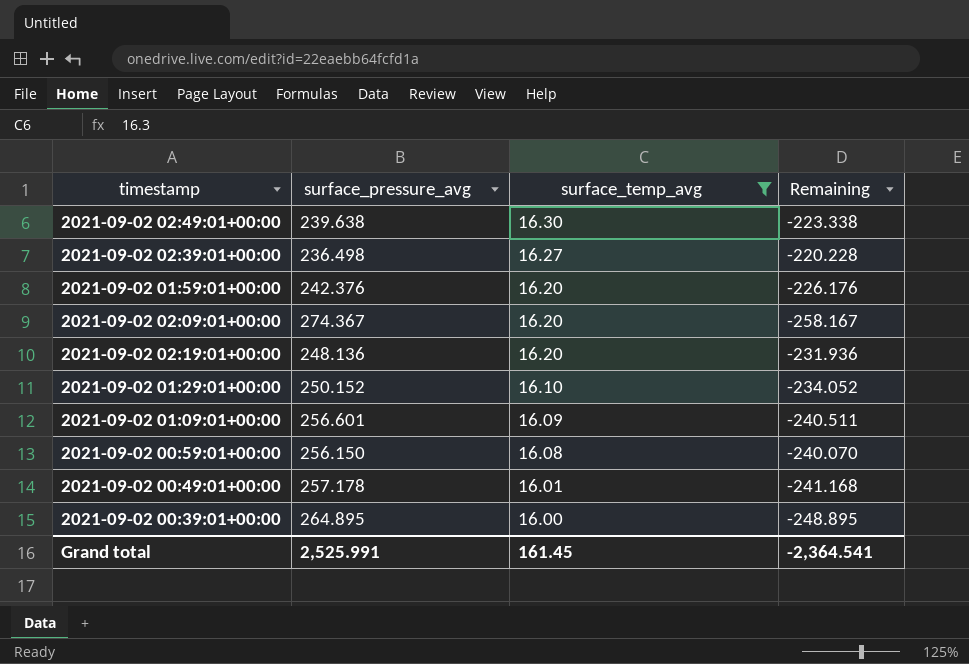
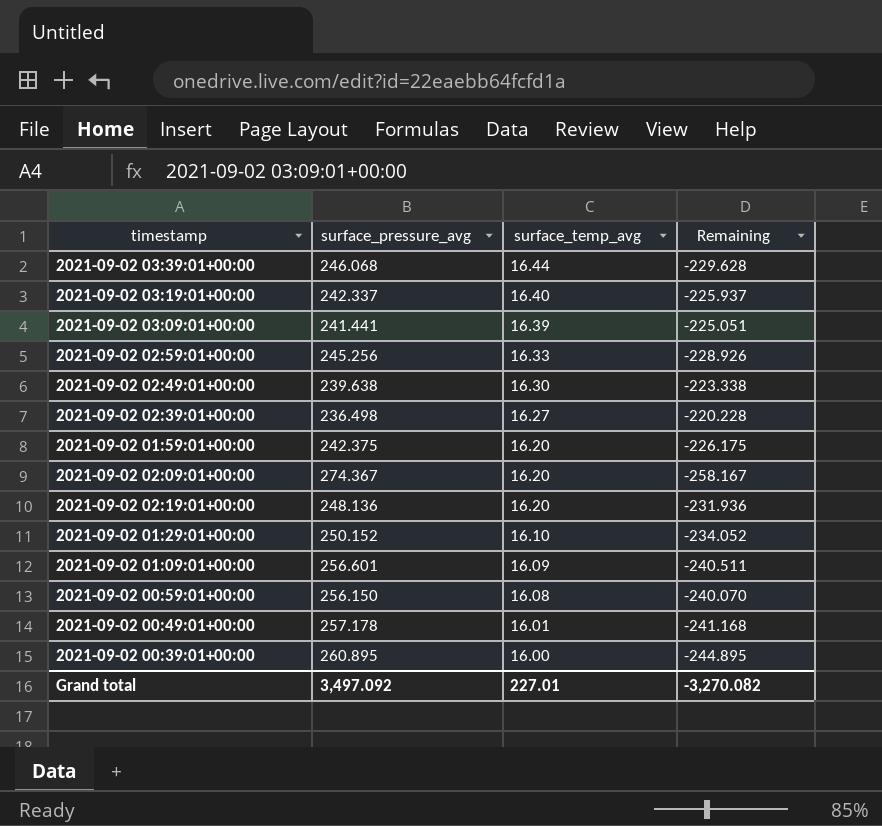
filter: surface_temp_avg <= 16.30 -> none
2021-09-02 01:59:01+00:00 | surface_pressure_avg: 242.376 -> 242.375
2021-09-02 01:59:01+00:00 | Remaining: -226.176 -> -226.175
2021-09-02 00:39:01+00:00 | surface_pressure_avg: 264.895 -> 260.895
2021-09-02 00:39:01+00:00 | Remaining: -248.895 -> -244.895
Grand total | surface_pressure_avg: 2,525.991 -> 3,497.092
Grand total | surface_temp_avg: 161.45 -> 227.01
Grand total | Remaining: -2,364.541 -> -3,270.082

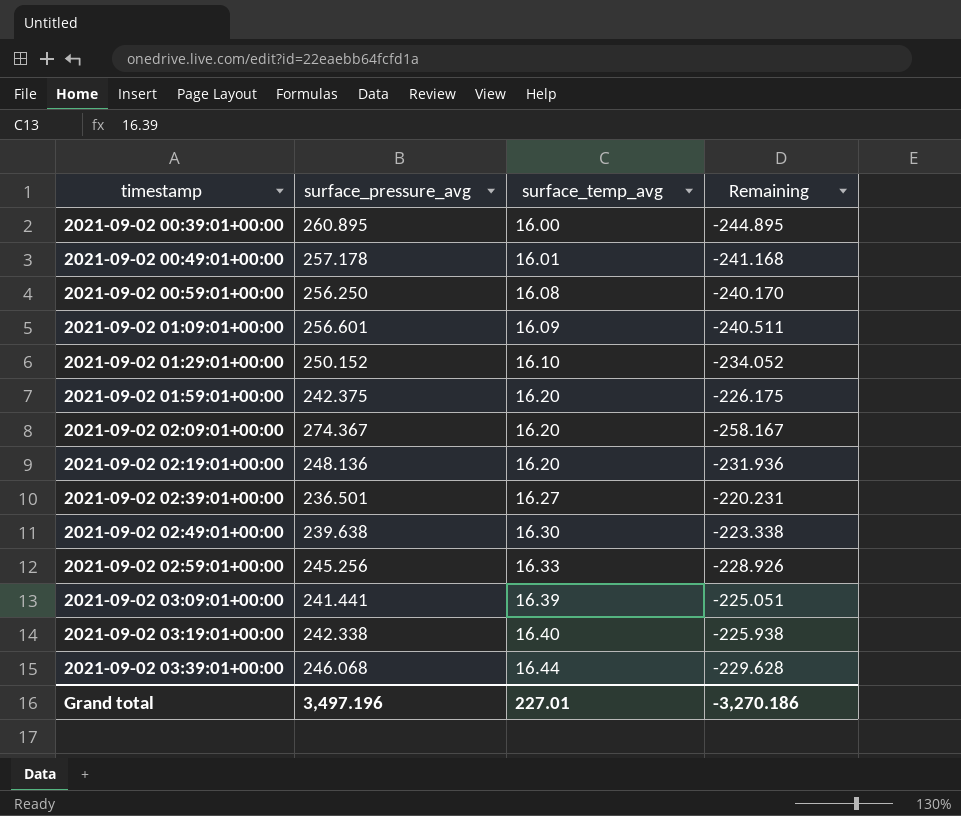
row order: surface_temp_avg descending -> timestamp ascending
2021-09-02 00:59:01+00:00 | surface_pressure_avg: 256.150 -> 256.250
2021-09-02 00:59:01+00:00 | Remaining: -240.070 -> -240.170
2021-09-02 02:39:01+00:00 | surface_pressure_avg: 236.498 -> 236.501
2021-09-02 02:39:01+00:00 | Remaining: -220.228 -> -220.231
2021-09-02 03:19:01+00:00 | surface_pressure_avg: 242.337 -> 242.338
2021-09-02 03:19:01+00:00 | Remaining: -225.937 -> -225.938
Grand total | surface_pressure_avg: 3,497.092 -> 3,497.196
Grand total | Remaining: -3,270.082 -> -3,270.186

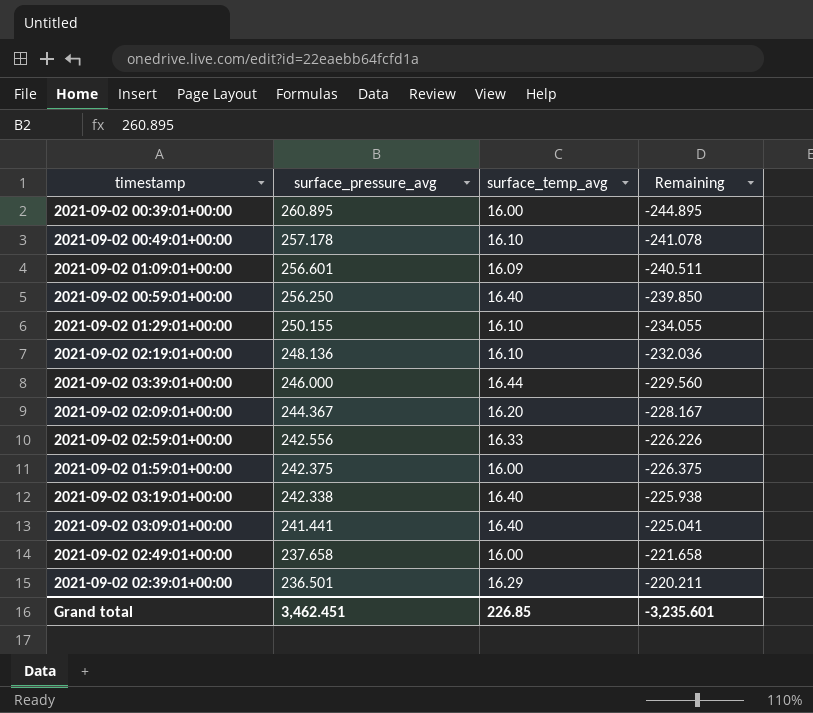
row order: timestamp ascending -> surface_pressure_avg descending
2021-09-02 00:49:01+00:00 | surface_temp_avg: 16.01 -> 16.10
2021-09-02 00:49:01+00:00 | Remaining: -241.168 -> -241.078
2021-09-02 00:59:01+00:00 | surface_temp_avg: 16.08 -> 16.40
2021-09-02 00:59:01+00:00 | Remaining: -240.170 -> -239.850
2021-09-02 01:29:01+00:00 | surface_pressure_avg: 250.152 -> 250.155
2021-09-02 01:29:01+00:00 | Remaining: -234.052 -> -234.055
2021-09-02 02:19:01+00:00 | surface_temp_avg: 16.20 -> 16.10
2021-09-02 02:19:01+00:00 | Remaining: -231.936 -> -232.036
2021-09-02 03:39:01+00:00 | surface_pressure_avg: 246.068 -> 246.000
2021-09-02 03:39:01+00:00 | Remaining: -229.628 -> -229.560
2021-09-02 02:09:01+00:00 | surface_pressure_avg: 274.367 -> 244.367
2021-09-02 02:09:01+00:00 | Remaining: -258.167 -> -228.167
2021-09-02 02:59:01+00:00 | surface_pressure_avg: 245.256 -> 242.556
2021-09-02 02:59:01+00:00 | Remaining: -228.926 -> -226.226
2021-09-02 01:59:01+00:00 | surface_temp_avg: 16.20 -> 16.00
2021-09-02 01:59:01+00:00 | Remaining: -226.175 -> -226.375
2021-09-02 03:09:01+00:00 | surface_temp_avg: 16.39 -> 16.40
2021-09-02 03:09:01+00:00 | Remaining: -225.051 -> -225.041
2021-09-02 02:49:01+00:00 | surface_pressure_avg: 239.638 -> 237.658
2021-09-02 02:49:01+00:00 | surface_temp_avg: 16.30 -> 16.00
2021-09-02 02:49:01+00:00 | Remaining: -223.338 -> -221.658
2021-09-02 02:39:01+00:00 | surface_temp_avg: 16.27 -> 16.29
2021-09-02 02:39:01+00:00 | Remaining: -220.231 -> -220.211
Grand total | surface_pressure_avg: 3,497.196 -> 3,462.451
Grand total | surface_temp_avg: 227.01 -> 226.85
Grand total | Remaining: -3,270.186 -> -3,235.601

